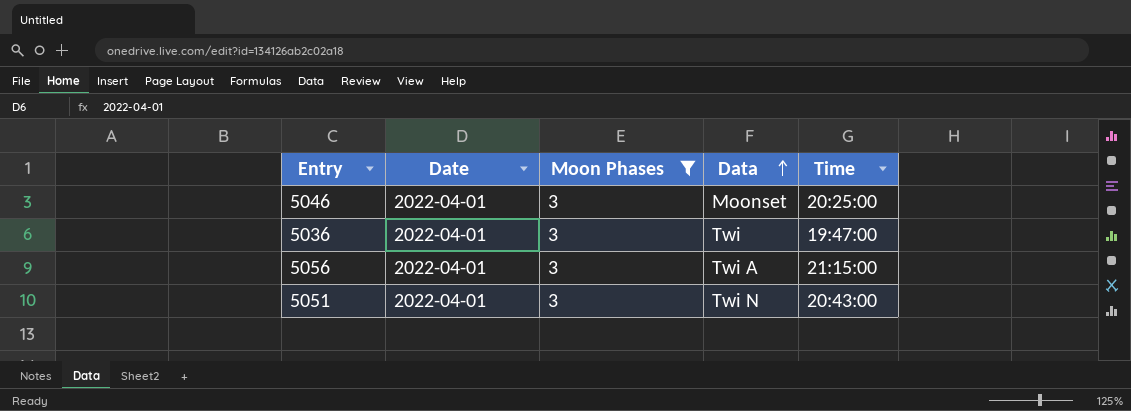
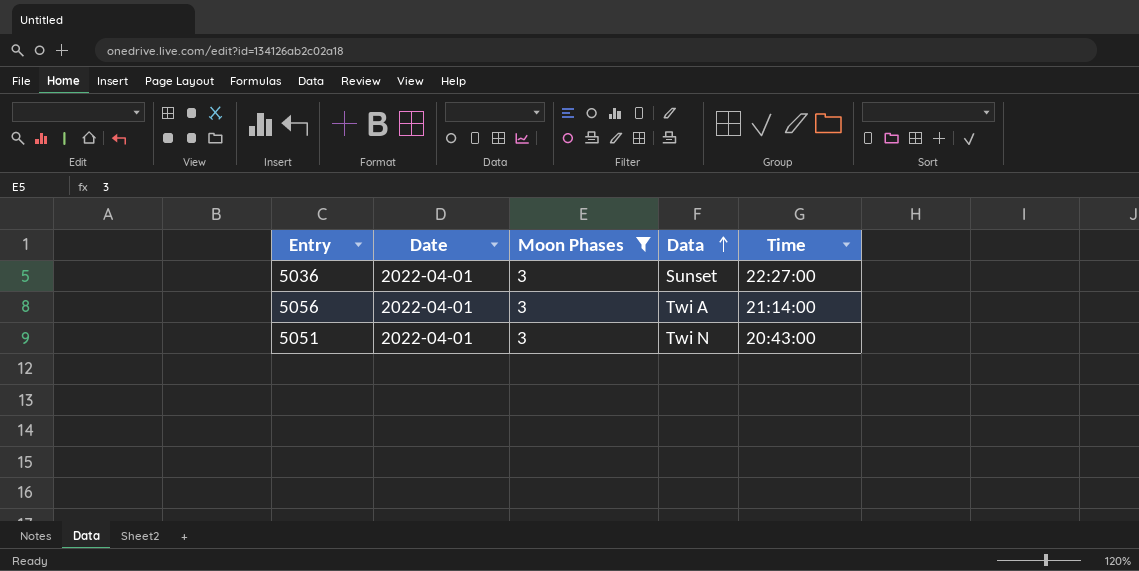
row 5046: 2022-04-01 | 3 | Moonset | 20:25:00 -> none
5036 | Data: Twi -> Sunset
5036 | Time: 19:47:00 -> 22:27:00
5056 | Time: 21:15:00 -> 21:14:00

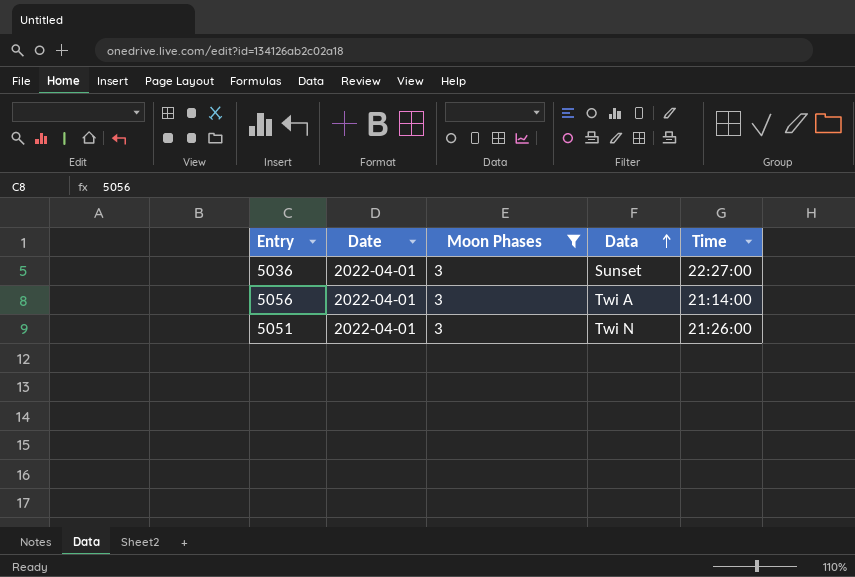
5051 | Time: 20:43:00 -> 21:26:00

